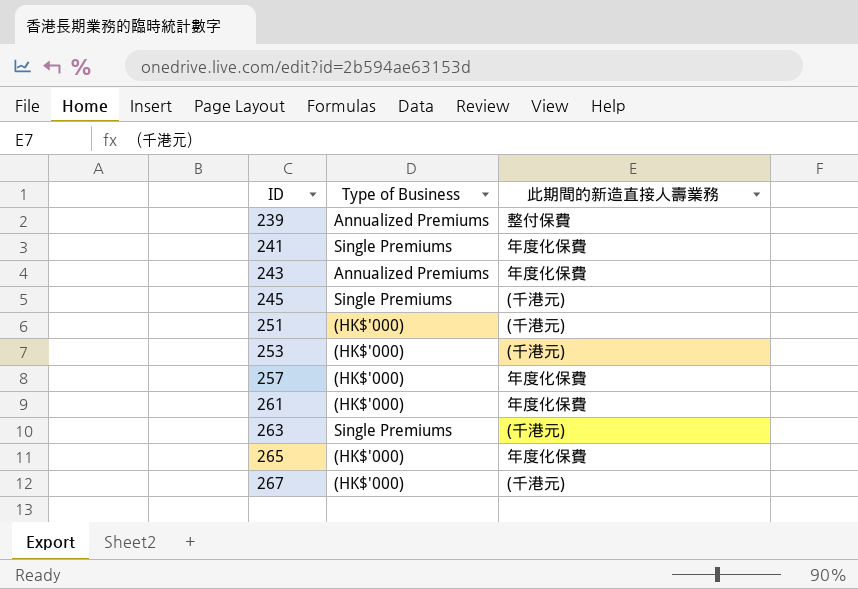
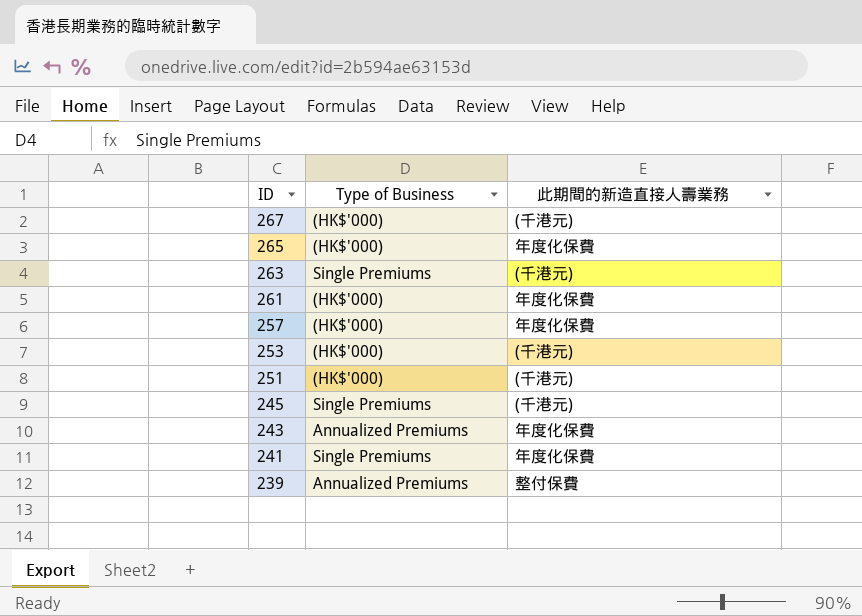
row order: ID ascending -> ID descending

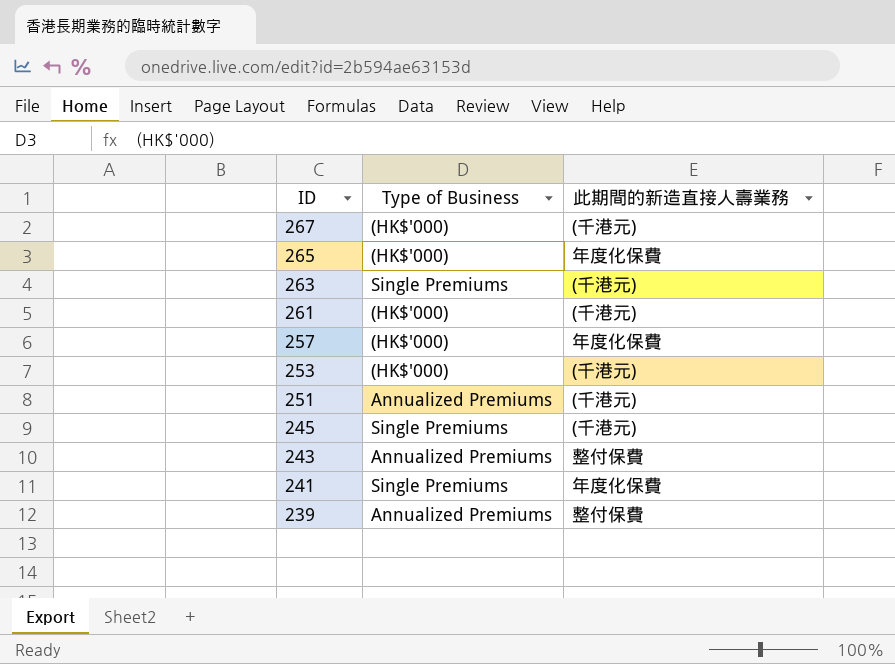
261 | 此期間的新造直接人壽業務: 年度化保費 -> (千港元)
251 | Type of Business: (HK$'000) -> Annualized Premiums
243 | 此期間的新造直接人壽業務: 年度化保費 -> 整付保費

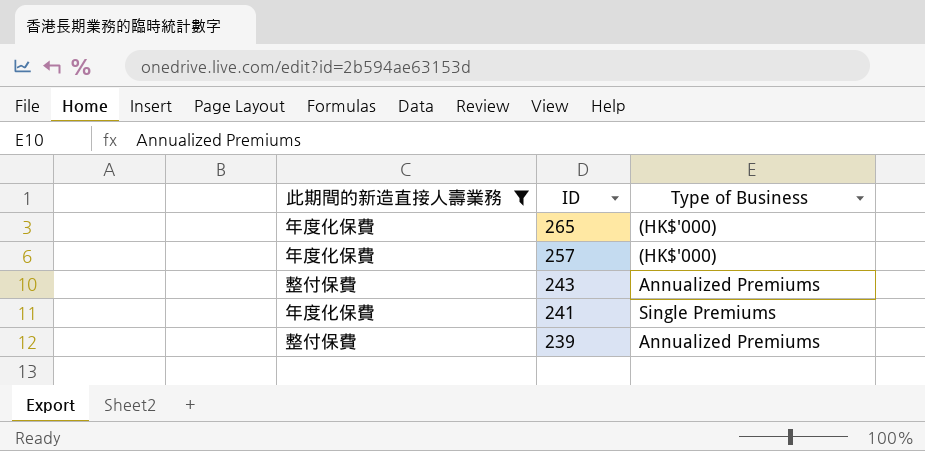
filter: none -> 此期間的新造直接人壽業務 != (千港元)
column 此期間的新造直接人壽業務 | position: 3 -> 1

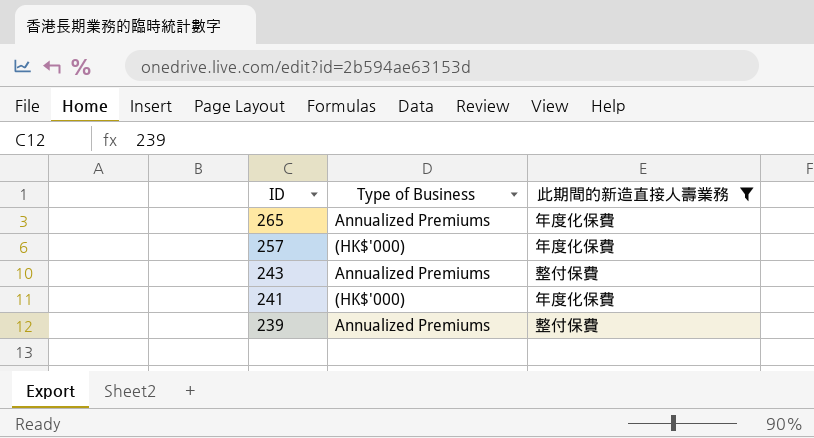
column 此期間的新造直接人壽業務 | position: 1 -> 3
265 | Type of Business: (HK$'000) -> Annualized Premiums
241 | Type of Business: Single Premiums -> (HK$'000)

